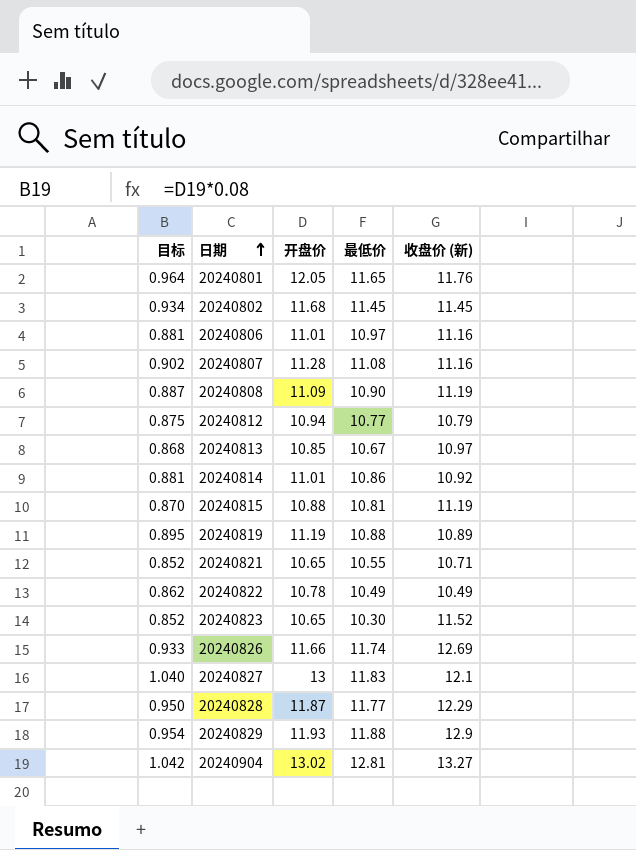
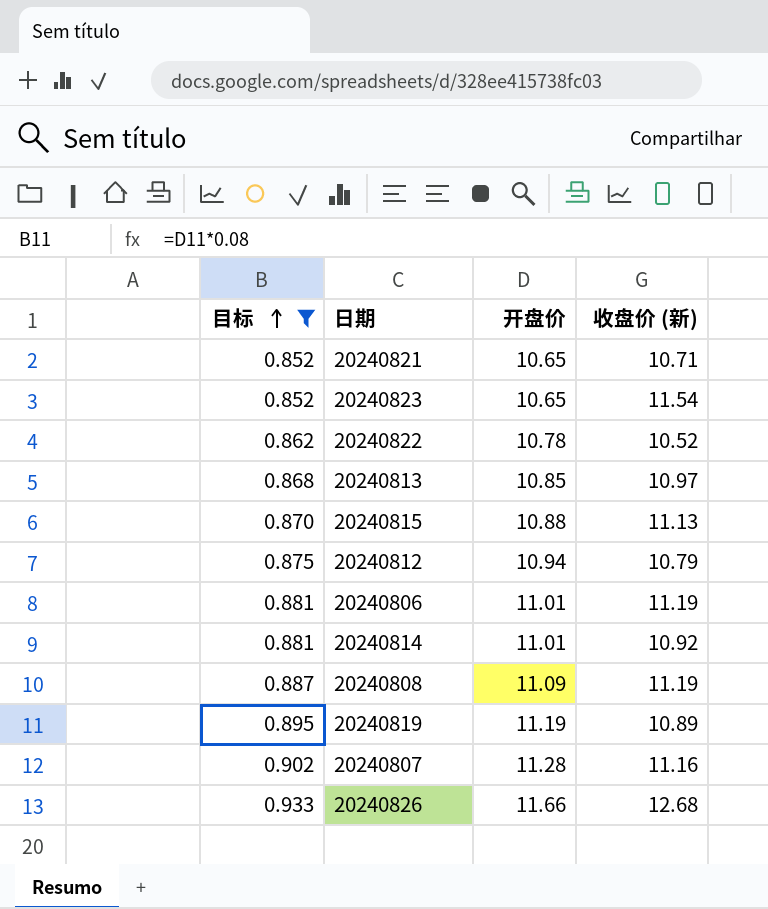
filter: none -> 目标 <= 0.933
row order: 日期 ascending -> 目标 ascending
column 最低价 | position: 4 -> none
20240823 | 收盘价 (新): 11.52 -> 11.54
20240822 | 收盘价 (新): 10.49 -> 10.52
20240815 | 收盘价 (新): 11.19 -> 11.13
20240806 | 收盘价 (新): 11.16 -> 11.19
20240826 | 收盘价 (新): 12.69 -> 12.68

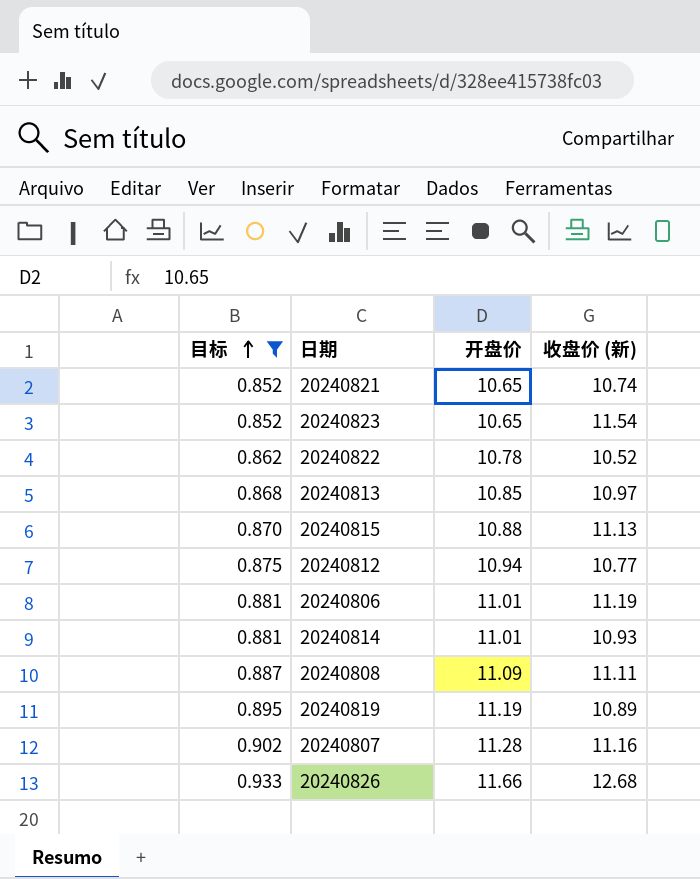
20240821 | 收盘价 (新): 10.71 -> 10.74
20240812 | 收盘价 (新): 10.79 -> 10.77
20240814 | 收盘价 (新): 10.92 -> 10.93
20240808 | 收盘价 (新): 11.19 -> 11.11

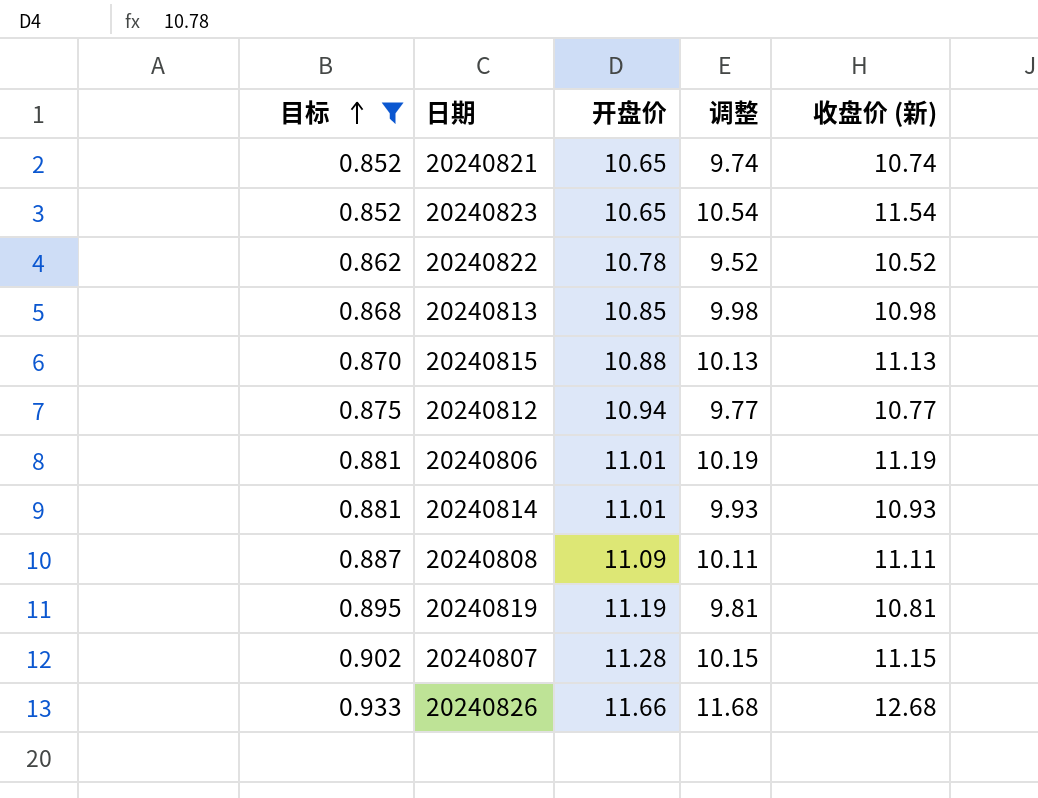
column 调整 | formula: none -> [收盘价 (新)] - 1
20240813 | 收盘价 (新): 10.97 -> 10.98
20240819 | 收盘价 (新): 10.89 -> 10.81
20240807 | 收盘价 (新): 11.16 -> 11.15

